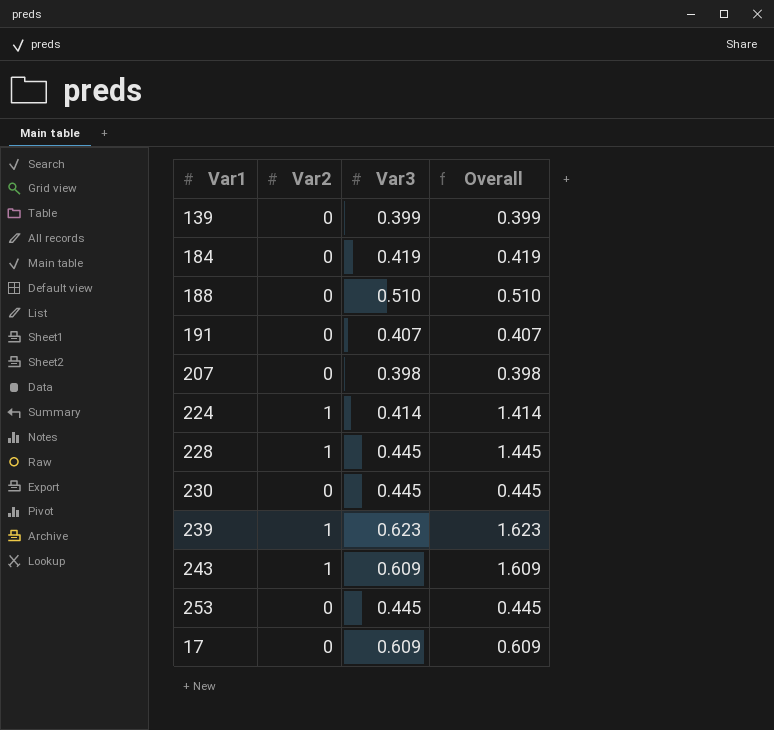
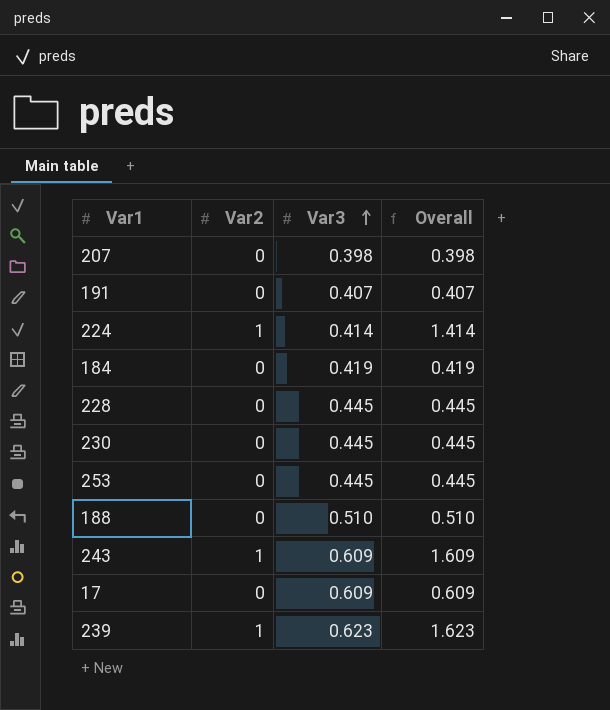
row order: none -> Var3 ascending
row 139: 0 | 0.399 | 0.399 -> none
228 | Var2: 1 -> 0
228 | Overall: 1.445 -> 0.445

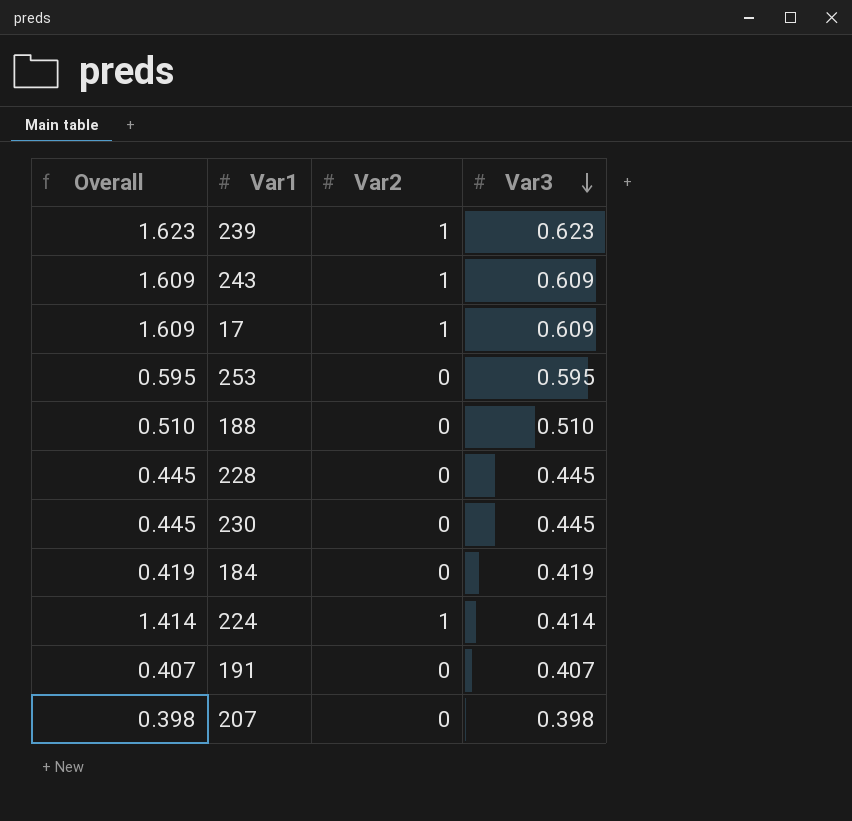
row order: Var3 ascending -> Var3 descending
column Overall | position: 4 -> 1
17 | Overall: 0.609 -> 1.609
17 | Var2: 0 -> 1
253 | Overall: 0.445 -> 0.595
253 | Var3: 0.445 -> 0.595

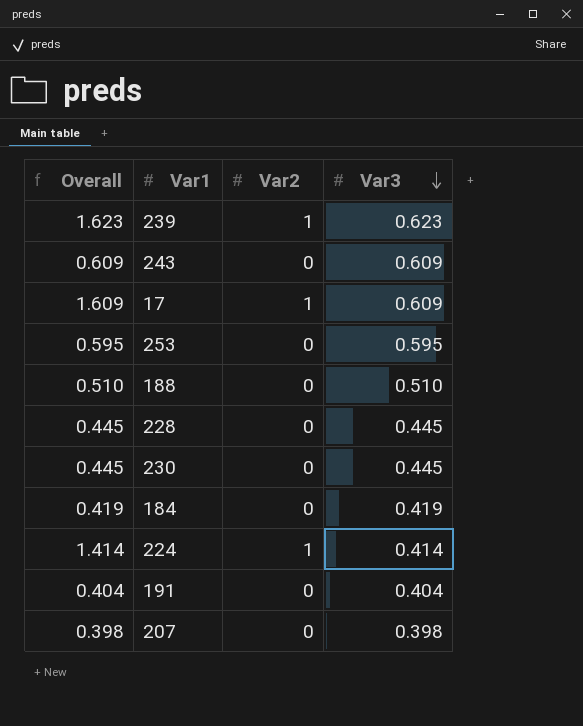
243 | Overall: 1.609 -> 0.609
243 | Var2: 1 -> 0
191 | Overall: 0.407 -> 0.404
191 | Var3: 0.407 -> 0.404

